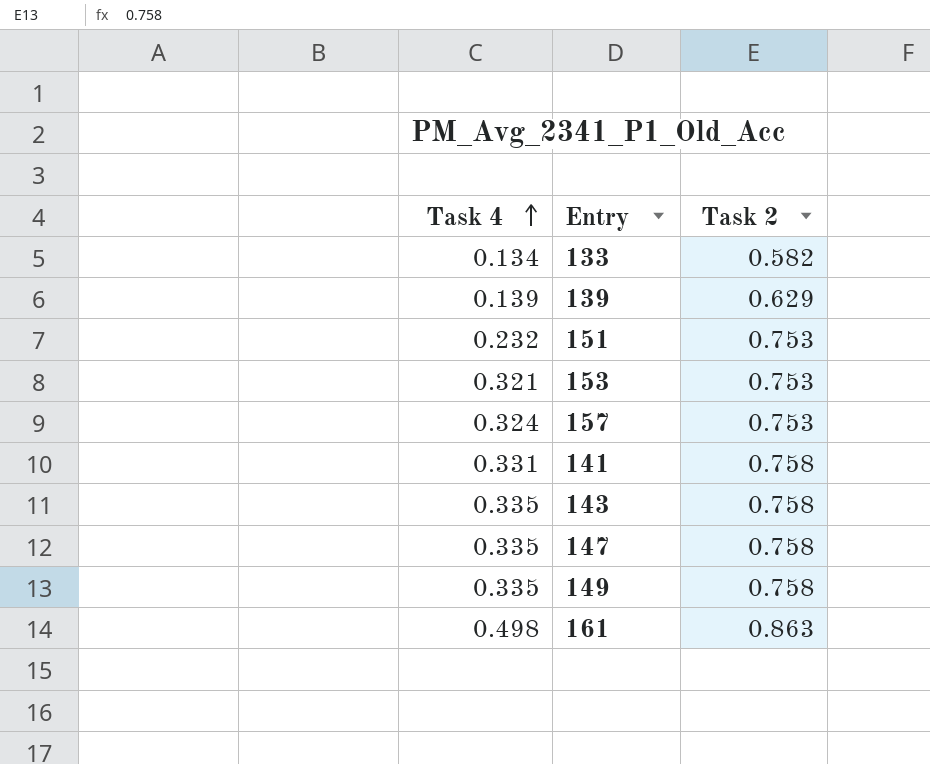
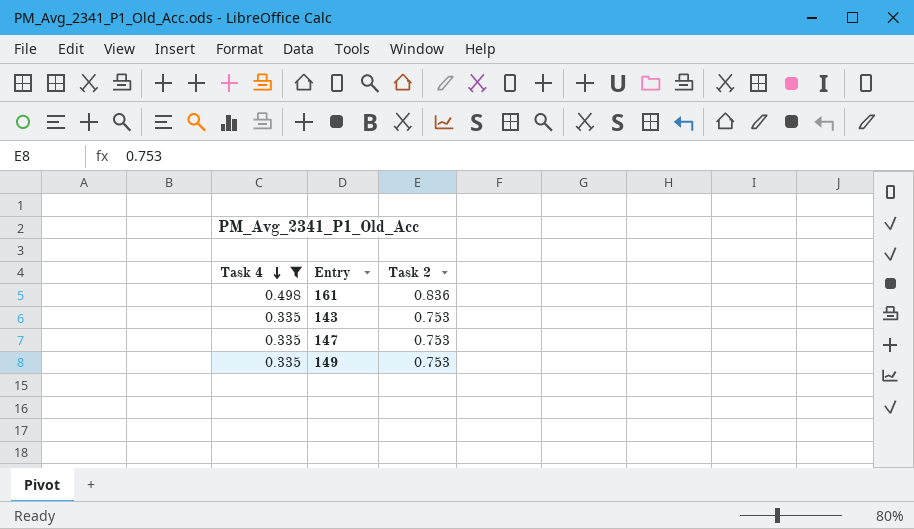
filter: none -> Task 4 >= 0.335
row order: Task 4 ascending -> Task 4 descending
161 | Task 2: 0.863 -> 0.836
143 | Task 2: 0.758 -> 0.753
147 | Task 2: 0.758 -> 0.753
149 | Task 2: 0.758 -> 0.753

